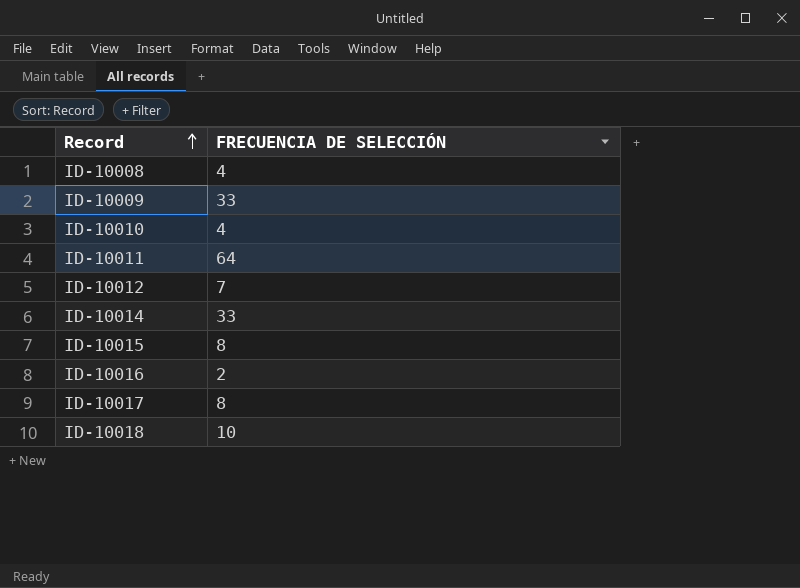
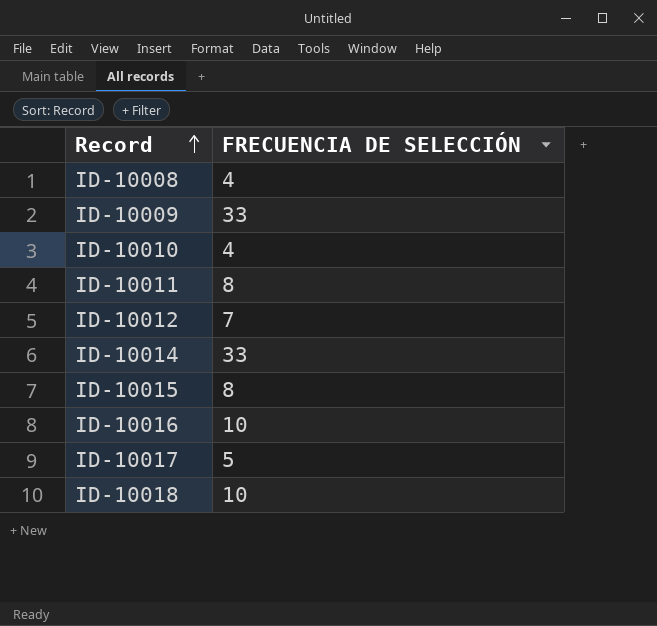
ID-10011 | FRECUENCIA DE SELECCIÓN: 64 -> 8
ID-10016 | FRECUENCIA DE SELECCIÓN: 2 -> 10
ID-10017 | FRECUENCIA DE SELECCIÓN: 8 -> 5

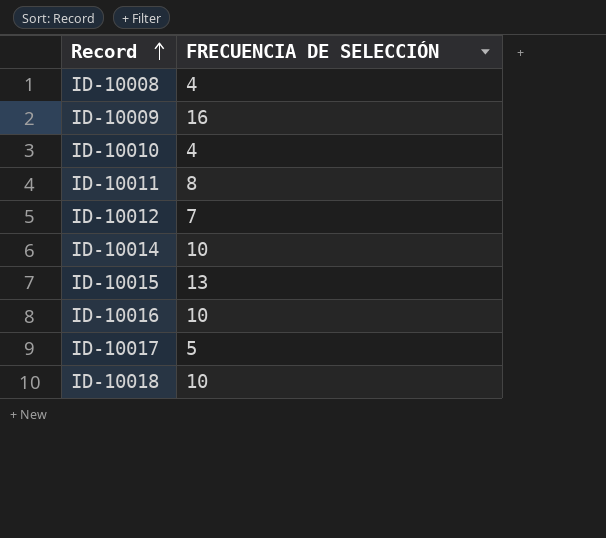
ID-10009 | FRECUENCIA DE SELECCIÓN: 33 -> 16
ID-10014 | FRECUENCIA DE SELECCIÓN: 33 -> 10
ID-10015 | FRECUENCIA DE SELECCIÓN: 8 -> 13

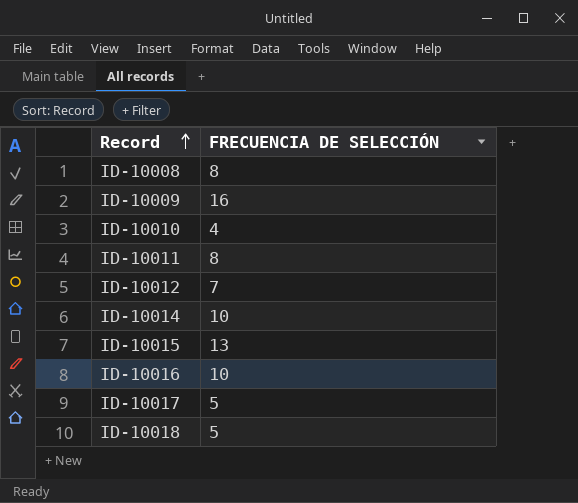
ID-10008 | FRECUENCIA DE SELECCIÓN: 4 -> 8
ID-10018 | FRECUENCIA DE SELECCIÓN: 10 -> 5

